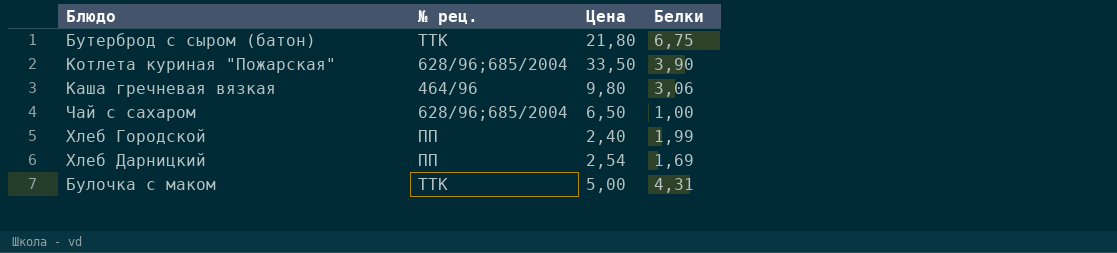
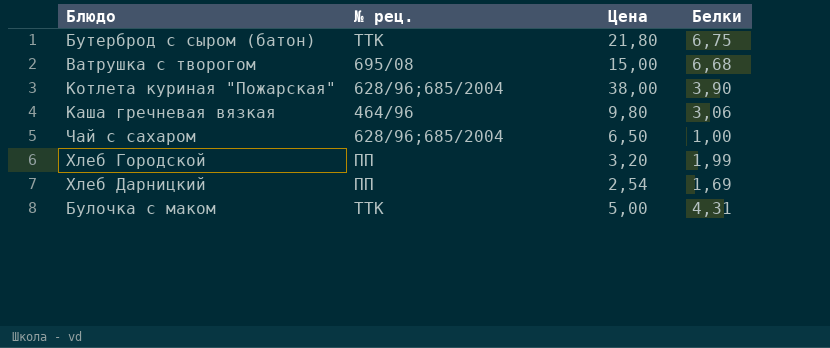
row Ватрушка с творогом: none -> 695/08 | 15,00 | 6,68
Котлета куриная "Пожарская" | Цена: 33,50 -> 38,00
Хлеб Городской | Цена: 2,40 -> 3,20

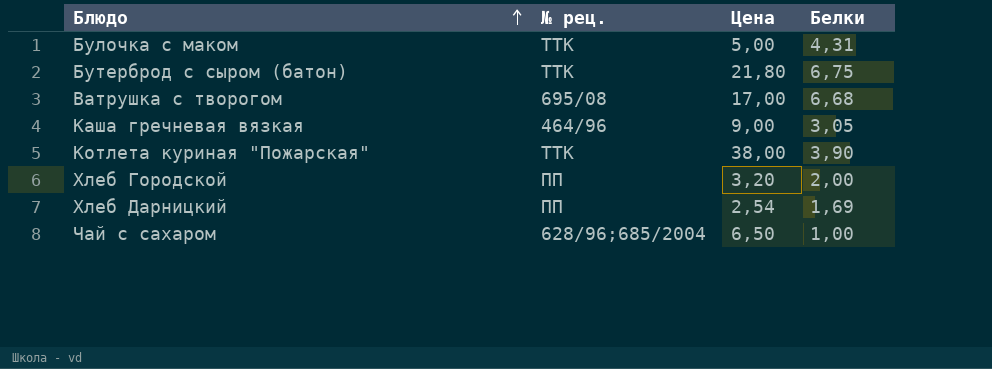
row order: none -> Блюдо ascending
Ватрушка с творогом | Цена: 15,00 -> 17,00
Каша гречневая вязкая | Цена: 9,80 -> 9,00
Каша гречневая вязкая | Белки: 3,06 -> 3,05
Котлета куриная "Пожарская" | № рец.: 628/96;685/2004 -> ТТК
Хлеб Городской | Белки: 1,99 -> 2,00

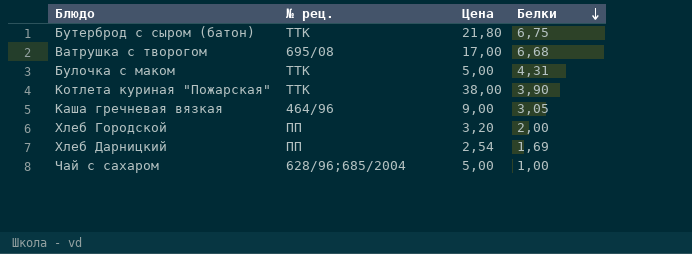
row order: Блюдо ascending -> Белки descending
Чай с сахаром | Цена: 6,50 -> 5,00

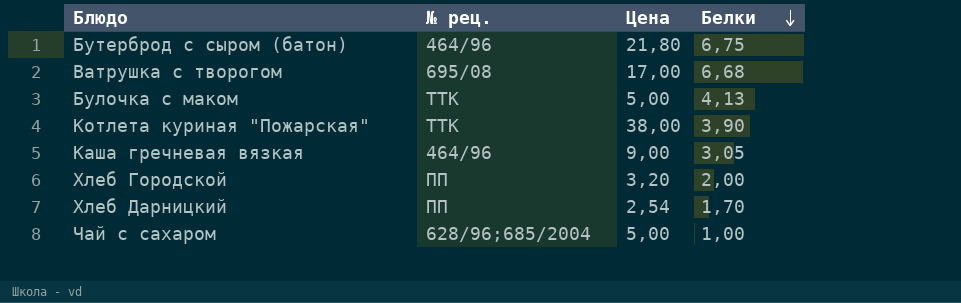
Бутерброд с сыром (батон) | № рец.: ТТК -> 464/96
Булочка с маком | Белки: 4,31 -> 4,13
Хлеб Дарницкий | Белки: 1,69 -> 1,70

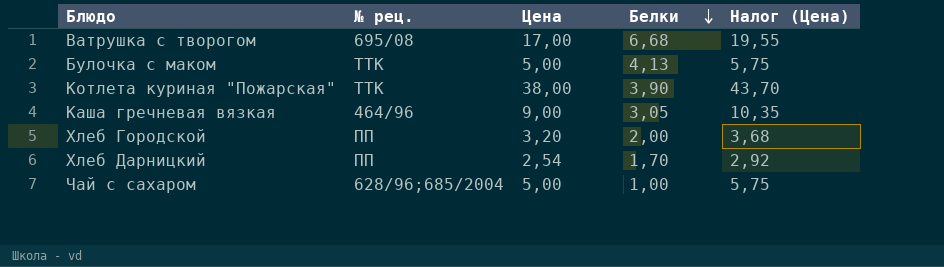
column Налог (Цена) | formula: none -> [Цена] * 1,15
row Бутерброд с сыром (батон): 464/96 | 21,80 | 6,75 -> none

